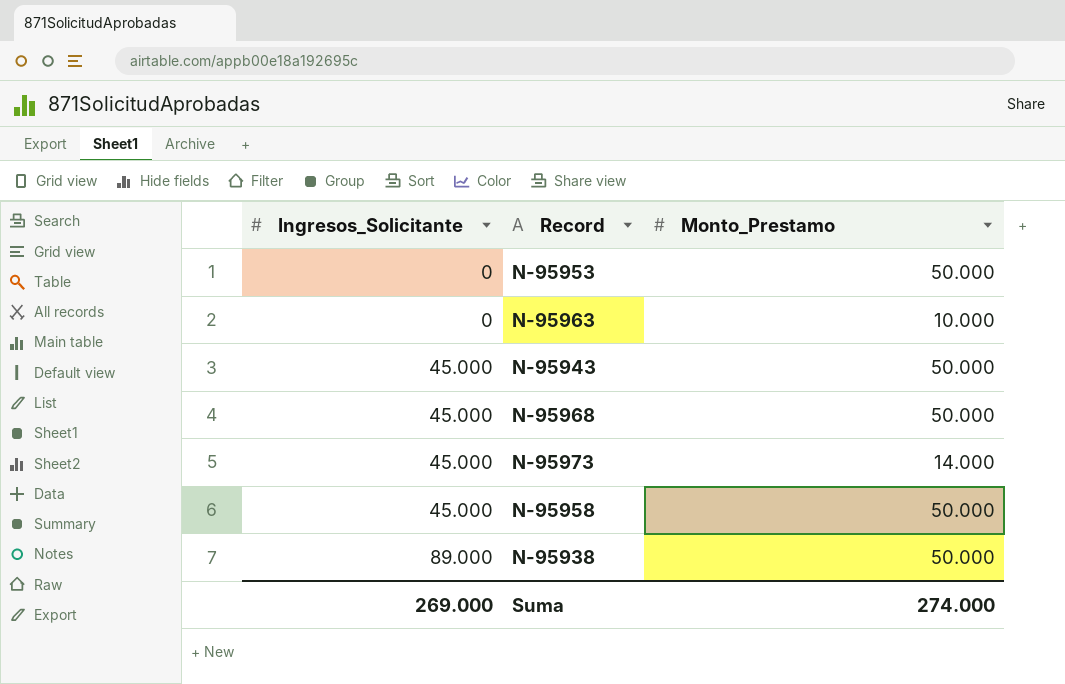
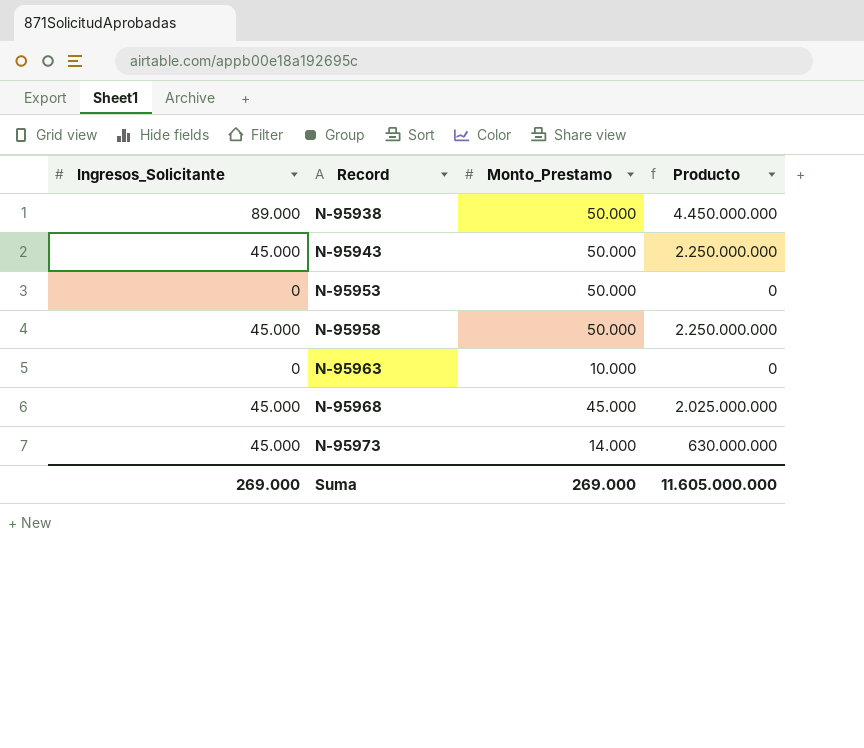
row order: Ingresos_Solicitante ascending -> Record ascending
column Producto | formula: none -> [Ingresos_Solicitante] * [Monto_Prestamo]
N-95968 | Monto_Prestamo: 50.000 -> 45.000
Suma | Monto_Prestamo: 274.000 -> 269.000

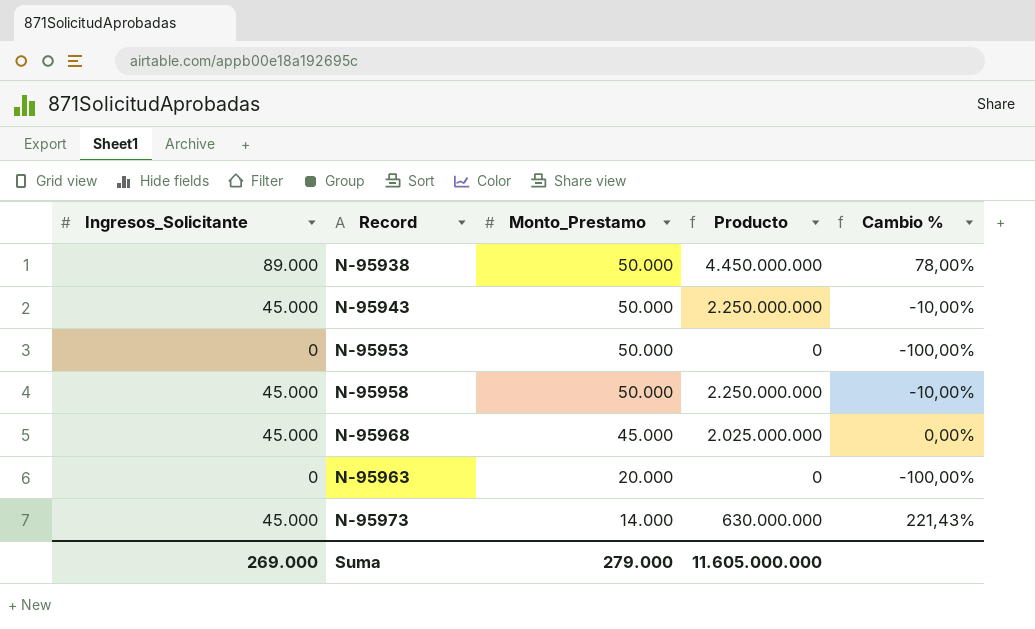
row order: Record ascending -> Monto_Prestamo descending
column Cambio % | formula: none -> ([Ingresos_Solicitante] - [Monto_Prestamo]) / [Monto_Prestamo]
N-95963 | Monto_Prestamo: 10.000 -> 20.000
Suma | Monto_Prestamo: 269.000 -> 279.000

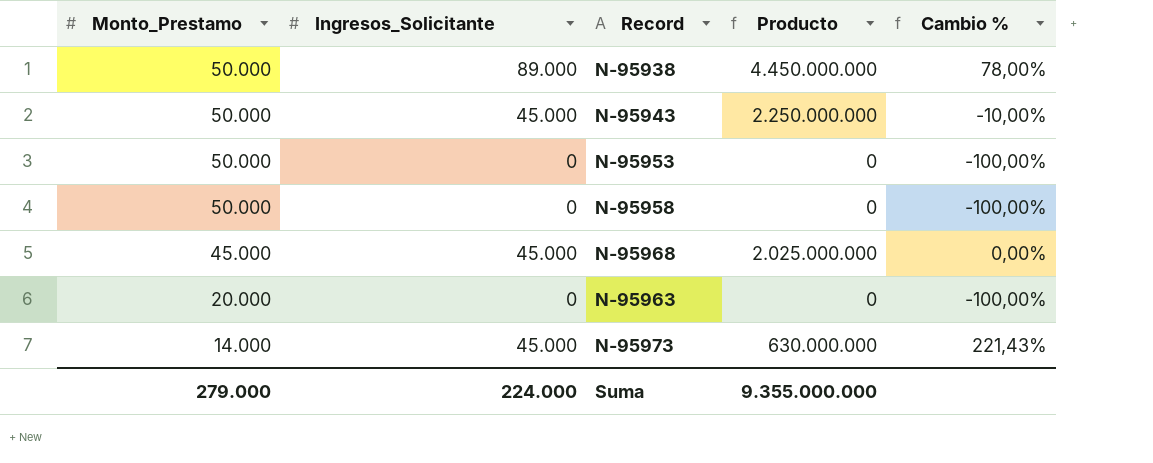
column Monto_Prestamo | position: 3 -> 1
N-95958 | Ingresos_Solicitante: 45.000 -> 0
N-95958 | Producto: 2.250.000.000 -> 0
N-95958 | Cambio %: -10,00% -> -100,00%
Suma | Ingresos_Solicitante: 269.000 -> 224.000
Suma | Producto: 11.605.000.000 -> 9.355.000.000

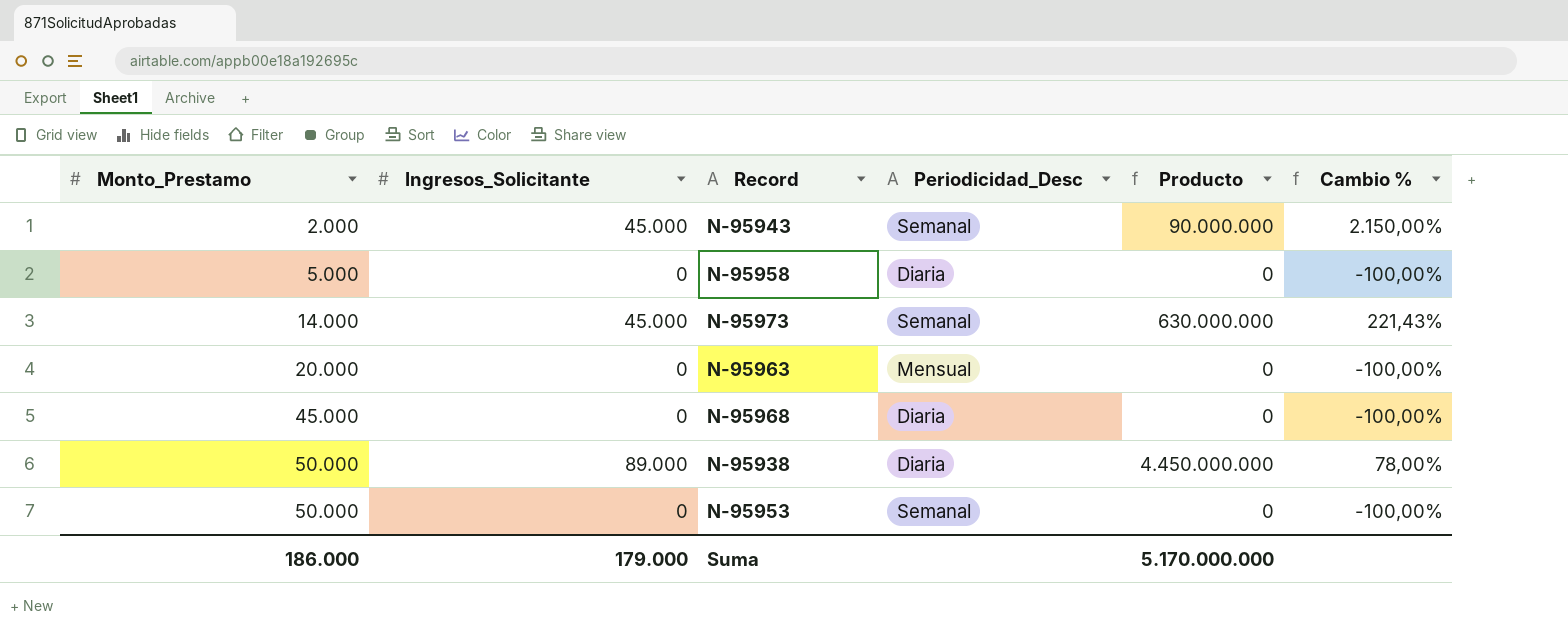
row order: Monto_Prestamo descending -> Monto_Prestamo ascending
column Periodicidad_Desc | position: none -> 4
N-95943 | Monto_Prestamo: 50.000 -> 2.000
N-95943 | Producto: 2.250.000.000 -> 90.000.000
N-95943 | Cambio %: -10,00% -> 2.150,00%
N-95958 | Monto_Prestamo: 50.000 -> 5.000
N-95968 | Ingresos_Solicitante: 45.000 -> 0
N-95968 | Producto: 2.025.000.000 -> 0
N-95968 | Cambio %: 0,00% -> -100,00%
Suma | Monto_Prestamo: 279.000 -> 186.000
Suma | Ingresos_Solicitante: 224.000 -> 179.000
Suma | Producto: 9.355.000.000 -> 5.170.000.000

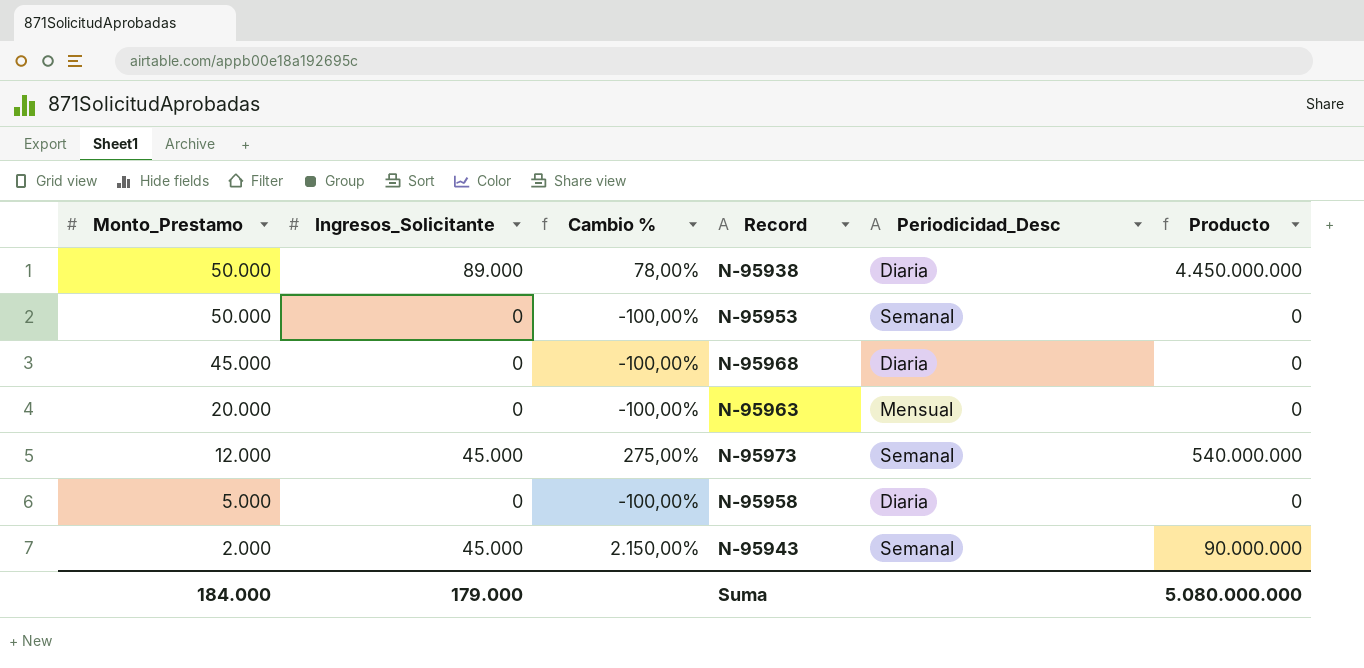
row order: Monto_Prestamo ascending -> Monto_Prestamo descending
column Cambio % | position: 6 -> 3
N-95973 | Monto_Prestamo: 14.000 -> 12.000
N-95973 | Cambio %: 221,43% -> 275,00%
N-95973 | Producto: 630.000.000 -> 540.000.000
Suma | Monto_Prestamo: 186.000 -> 184.000
Suma | Producto: 5.170.000.000 -> 5.080.000.000

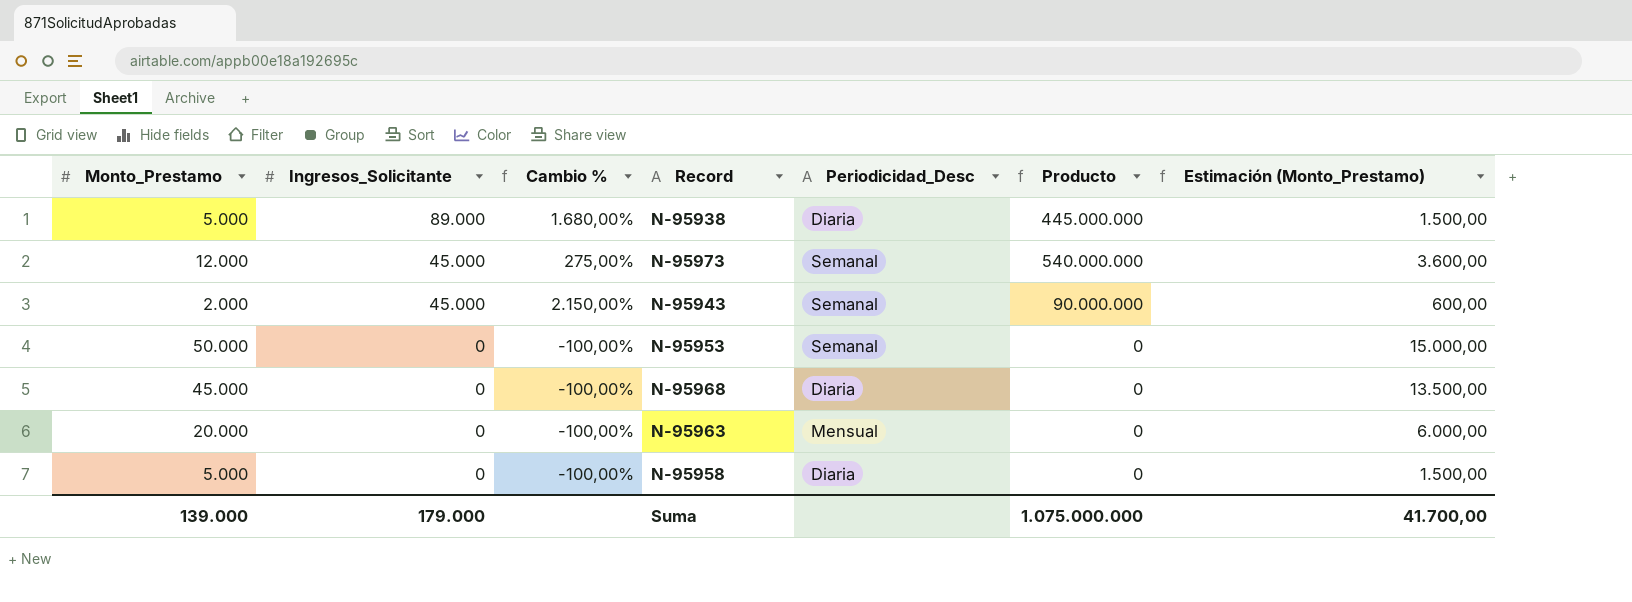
row order: Monto_Prestamo descending -> Ingresos_Solicitante descending
column Estimación (Monto_Prestamo) | formula: none -> [Monto_Prestamo] * 0,3
N-95938 | Monto_Prestamo: 50.000 -> 5.000
N-95938 | Cambio %: 78,00% -> 1.680,00%
N-95938 | Producto: 4.450.000.000 -> 445.000.000
Suma | Monto_Prestamo: 184.000 -> 139.000
Suma | Producto: 5.080.000.000 -> 1.075.000.000

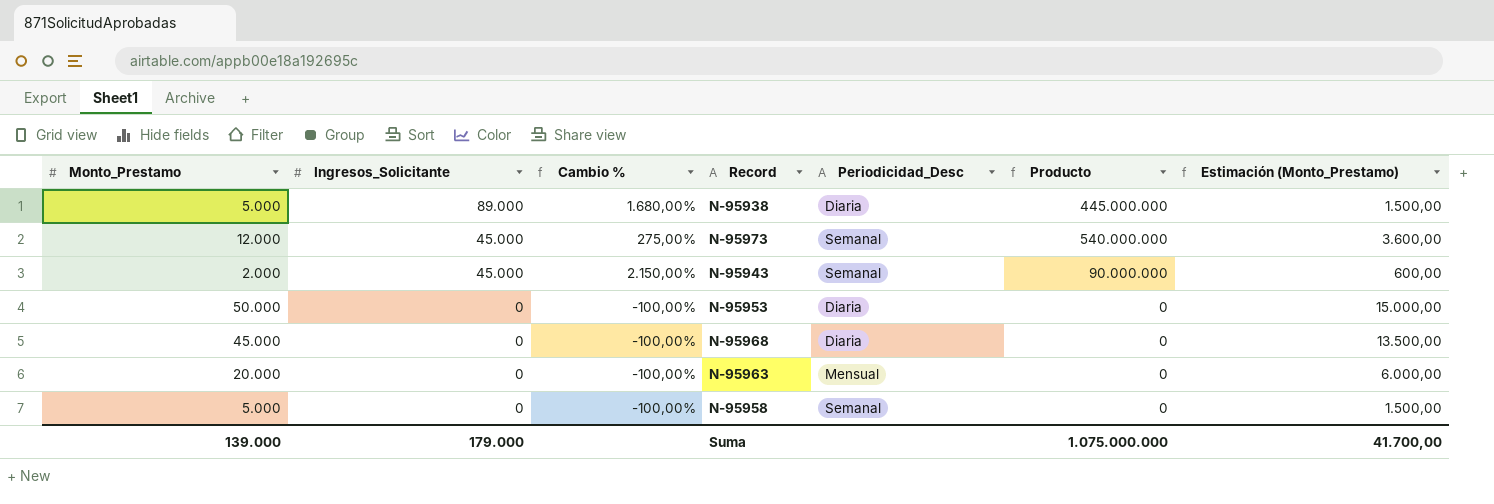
N-95953 | Periodicidad_Desc: Semanal -> Diaria
N-95958 | Periodicidad_Desc: Diaria -> Semanal

